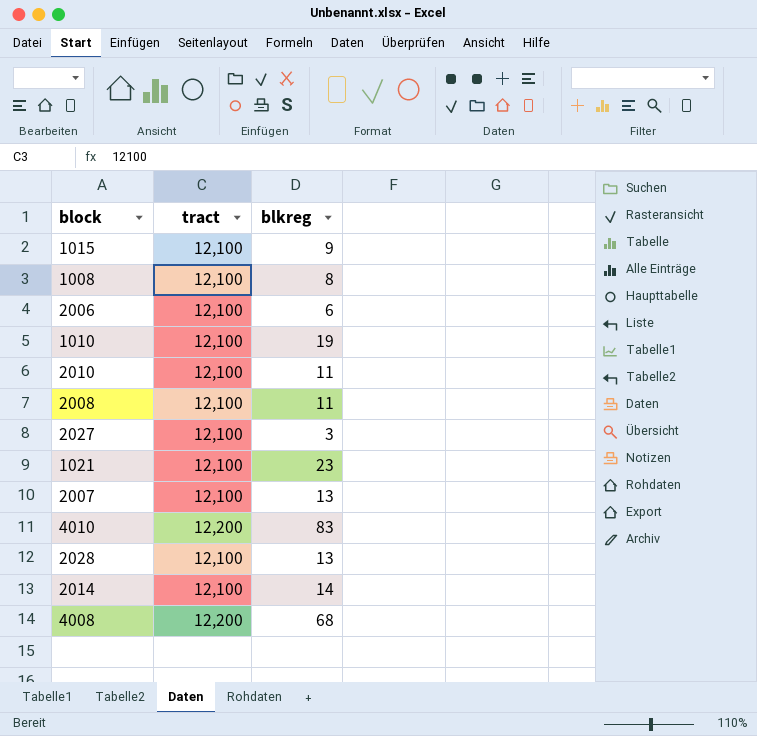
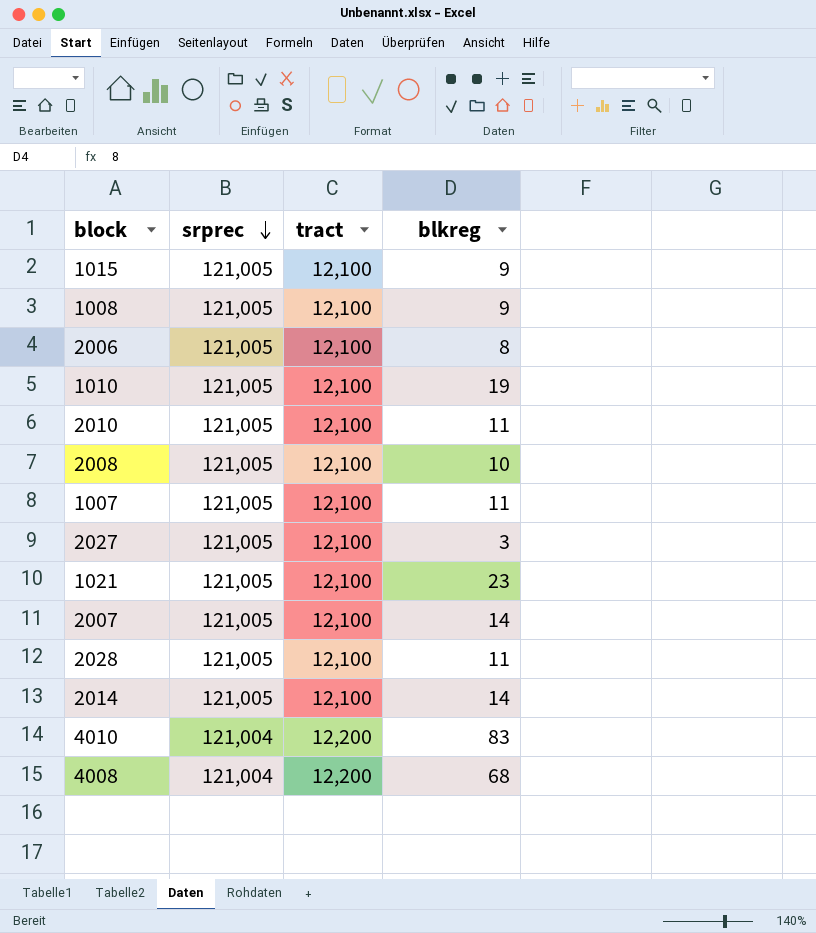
row order: none -> srprec descending
column srprec | position: none -> 2
1008 | blkreg: 8 -> 9
2006 | blkreg: 6 -> 8
2008 | blkreg: 11 -> 10
row 1007: none -> 121,005 | 12,100 | 11
2007 | blkreg: 13 -> 14
2028 | blkreg: 13 -> 11

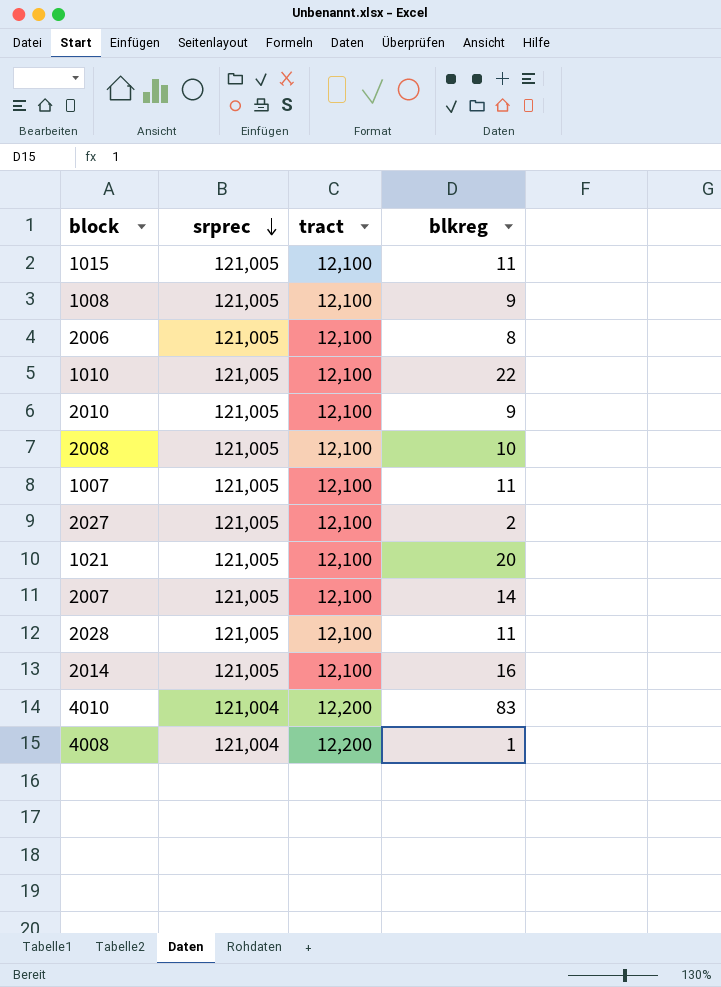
1015 | blkreg: 9 -> 11
1010 | blkreg: 19 -> 22
2010 | blkreg: 11 -> 9
2027 | blkreg: 3 -> 2
1021 | blkreg: 23 -> 20
2014 | blkreg: 14 -> 16
4008 | blkreg: 68 -> 1

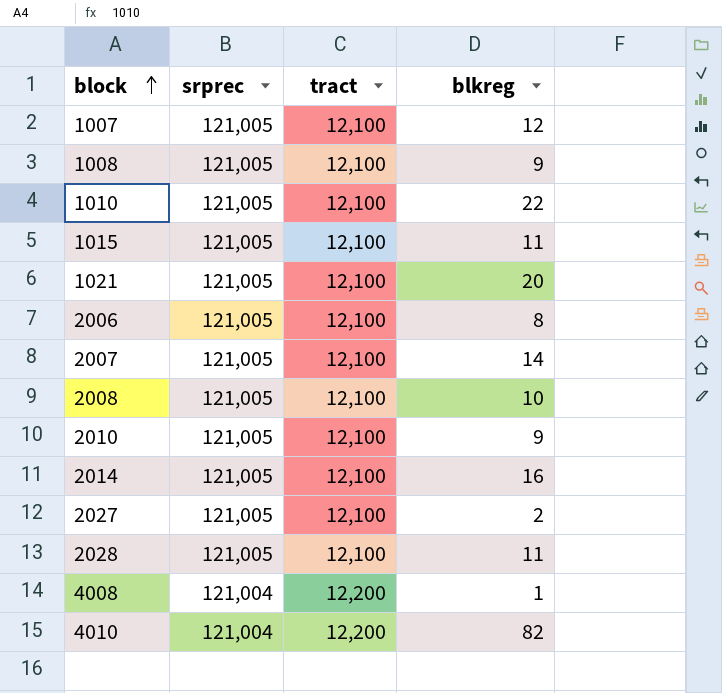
row order: srprec descending -> block ascending
1007 | blkreg: 11 -> 12
4010 | blkreg: 83 -> 82

